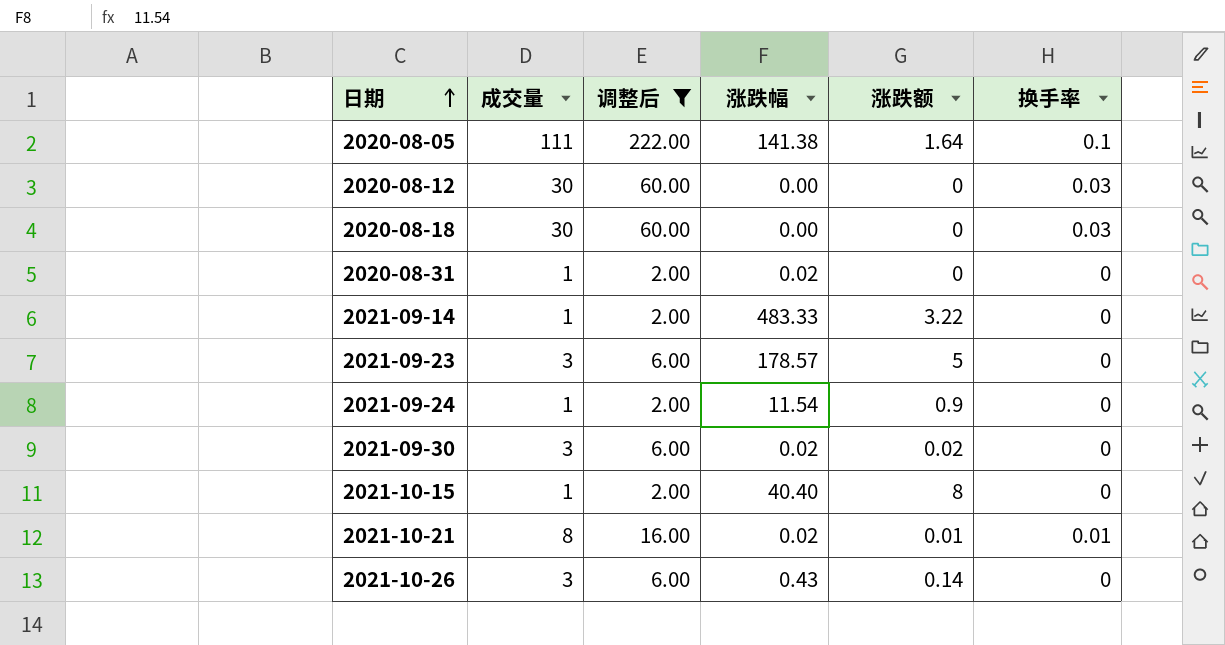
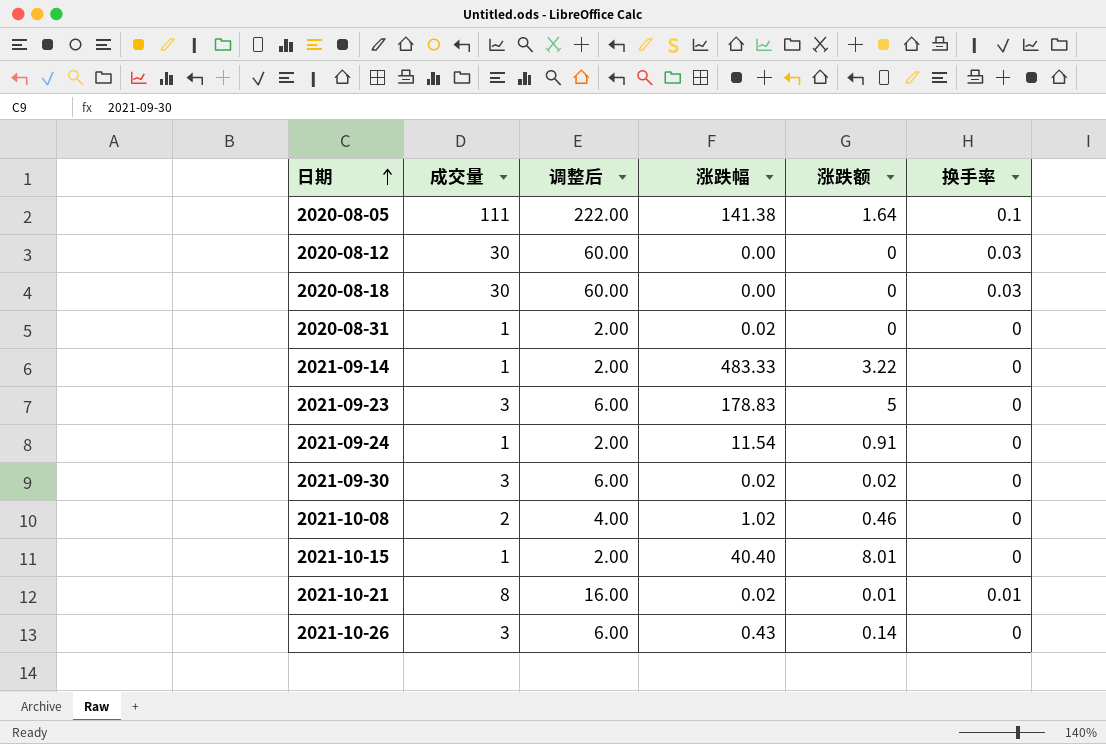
filter: 调整后 != 4.00 -> none
2021-09-23 | 涨跌幅: 178.57 -> 178.83
2021-09-24 | 涨跌额: 0.9 -> 0.91
2021-10-15 | 涨跌额: 8 -> 8.01

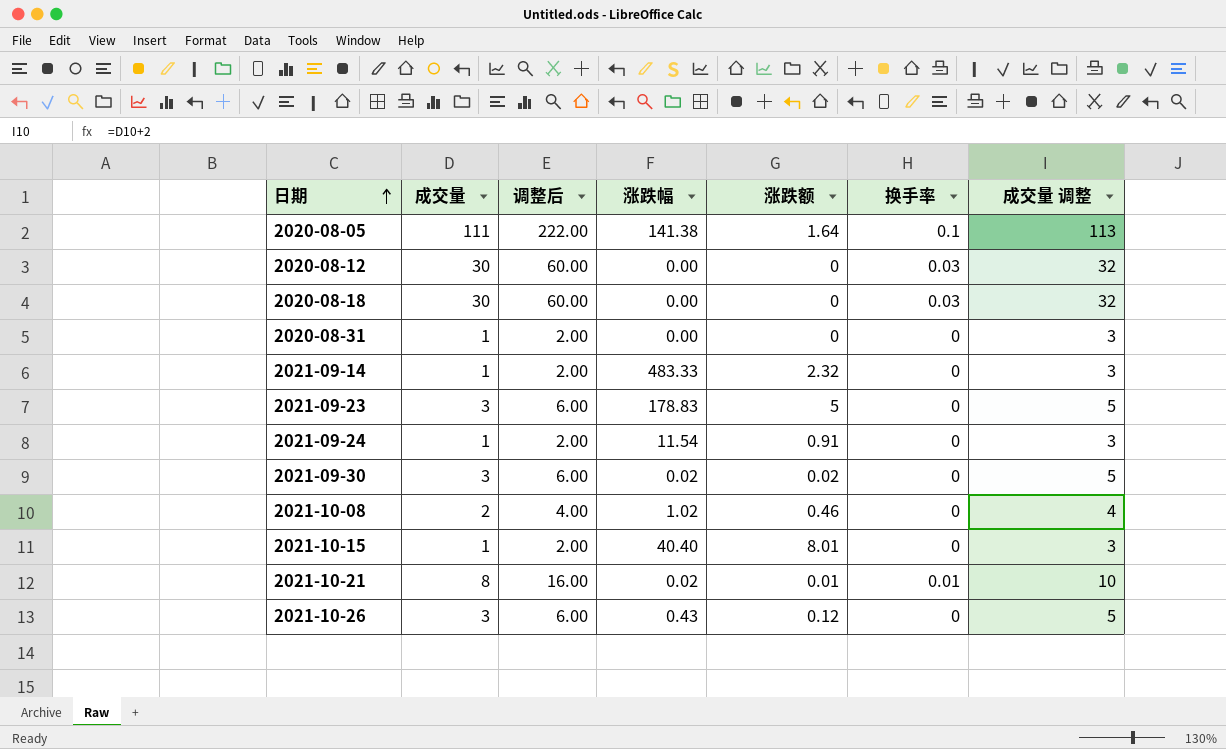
column 成交量 调整 | formula: none -> [成交量] + 2
2020-08-31 | 涨跌幅: 0.02 -> 0.00
2021-09-14 | 涨跌额: 3.22 -> 2.32
2021-10-26 | 涨跌额: 0.14 -> 0.12

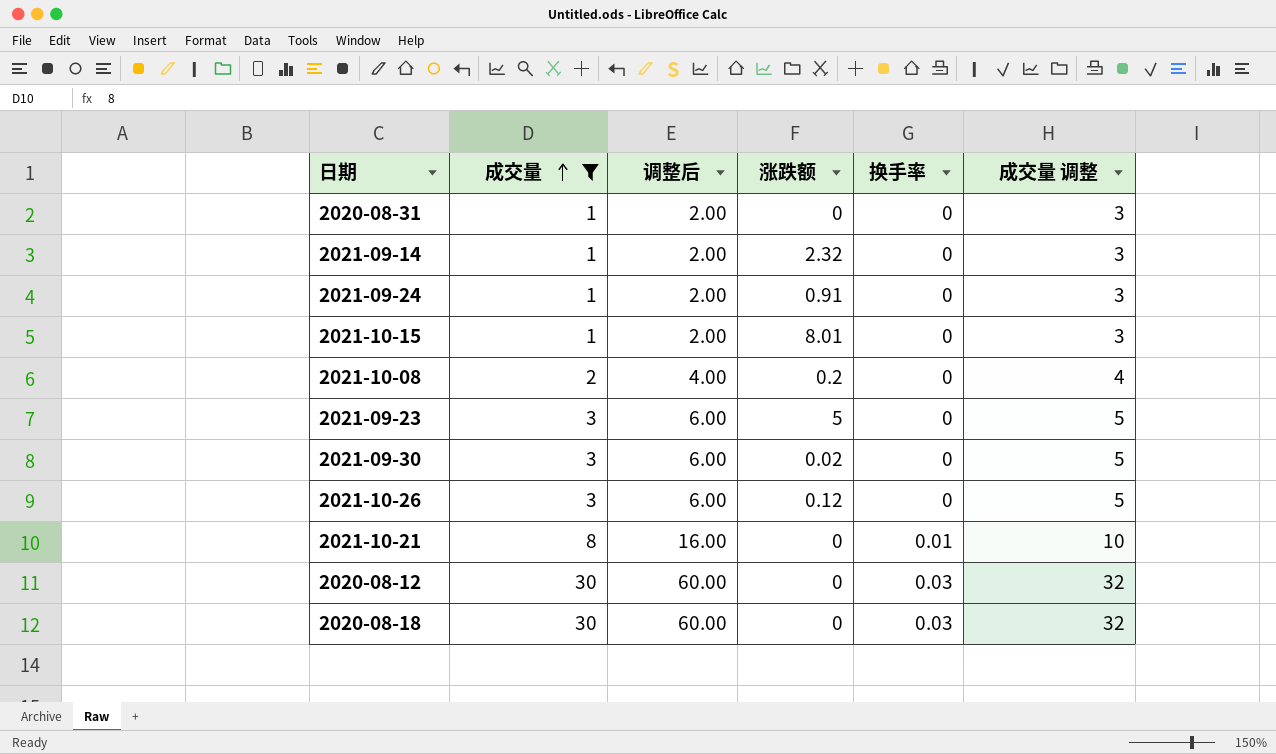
filter: none -> 成交量 != 111
row order: 日期 ascending -> 成交量 ascending
column 涨跌幅 | position: 4 -> none
2021-10-08 | 涨跌额: 0.46 -> 0.2
2021-10-21 | 涨跌额: 0.01 -> 0

